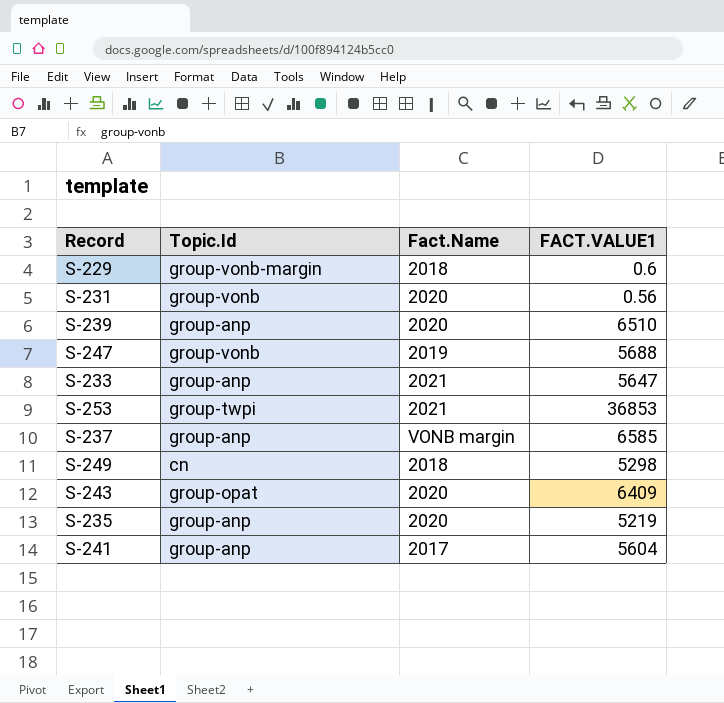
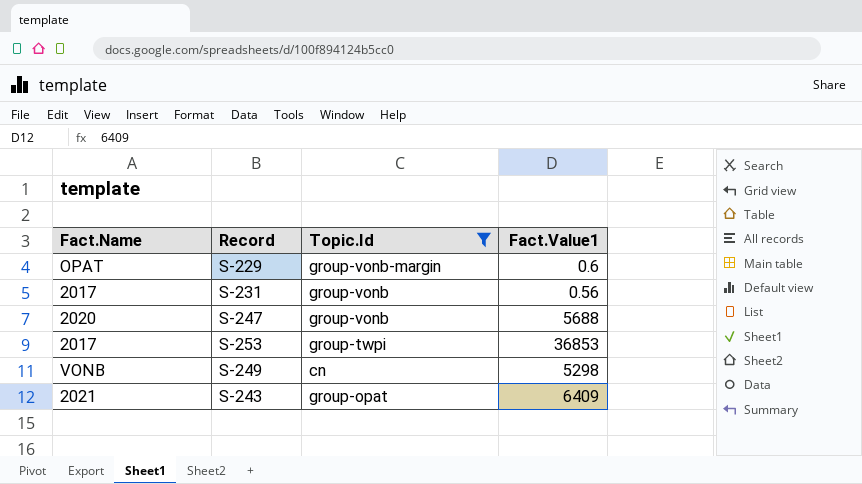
filter: none -> Topic.Id != group-anp
column Fact.Name | position: 3 -> 1
column name: FACT.VALUE1 -> Fact.Value1
S-229 | Fact.Name: 2018 -> OPAT
S-231 | Fact.Name: 2020 -> 2017
S-247 | Fact.Name: 2019 -> 2020
S-253 | Fact.Name: 2021 -> 2017
S-249 | Fact.Name: 2018 -> VONB
S-243 | Fact.Name: 2020 -> 2021

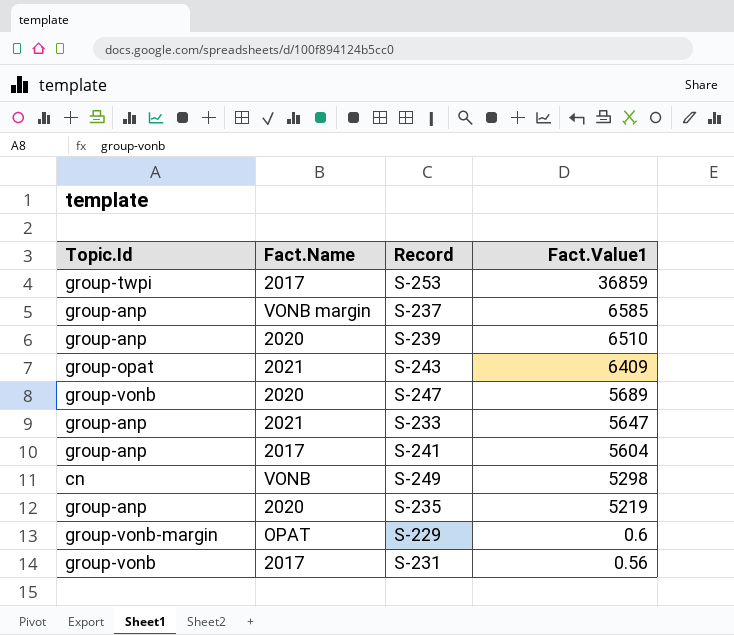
filter: Topic.Id != group-anp -> none
row order: none -> Fact.Value1 descending
column Topic.Id | position: 3 -> 1
S-253 | Fact.Value1: 36853 -> 36859
S-247 | Fact.Value1: 5688 -> 5689

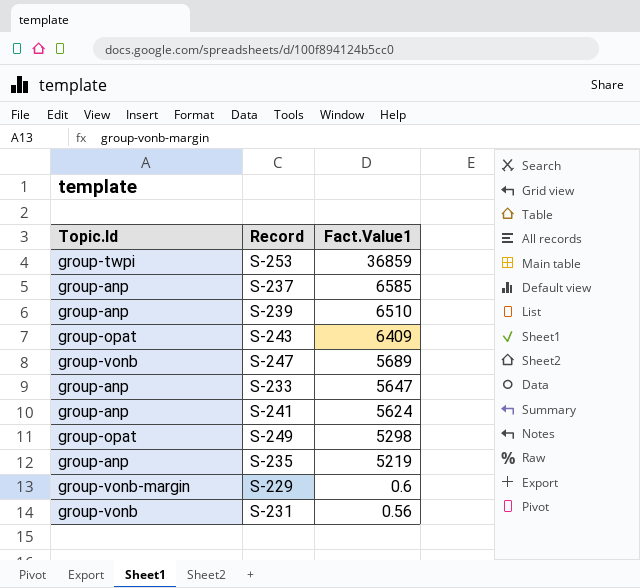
column Fact.Name | position: 2 -> none
S-241 | Fact.Value1: 5604 -> 5624
S-249 | Topic.Id: cn -> group-opat

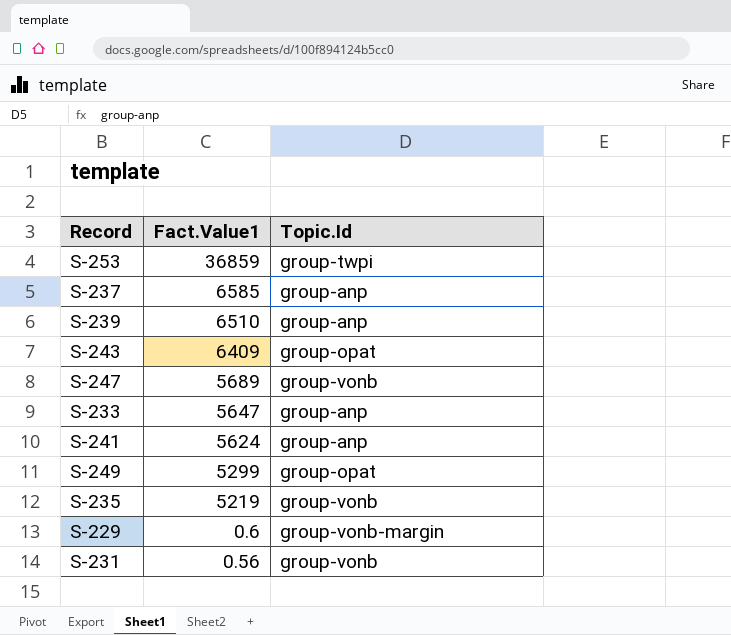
column Topic.Id | position: 1 -> 3
S-249 | Fact.Value1: 5298 -> 5299
S-235 | Topic.Id: group-anp -> group-vonb

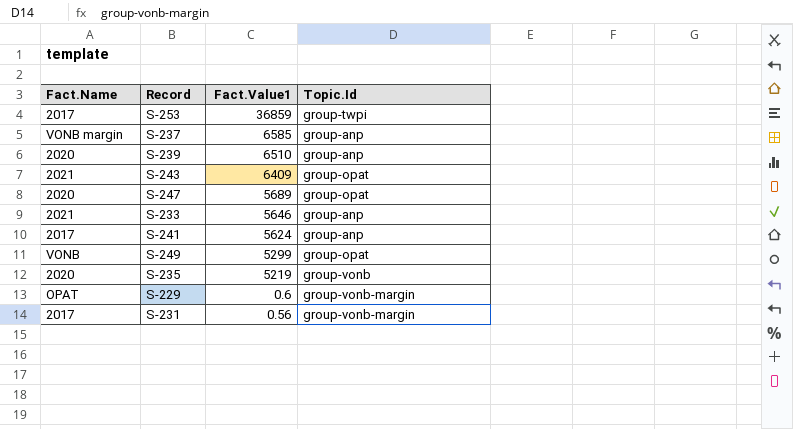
column Fact.Name | position: none -> 1
S-247 | Topic.Id: group-vonb -> group-opat
S-233 | Fact.Value1: 5647 -> 5646
S-231 | Topic.Id: group-vonb -> group-vonb-margin

